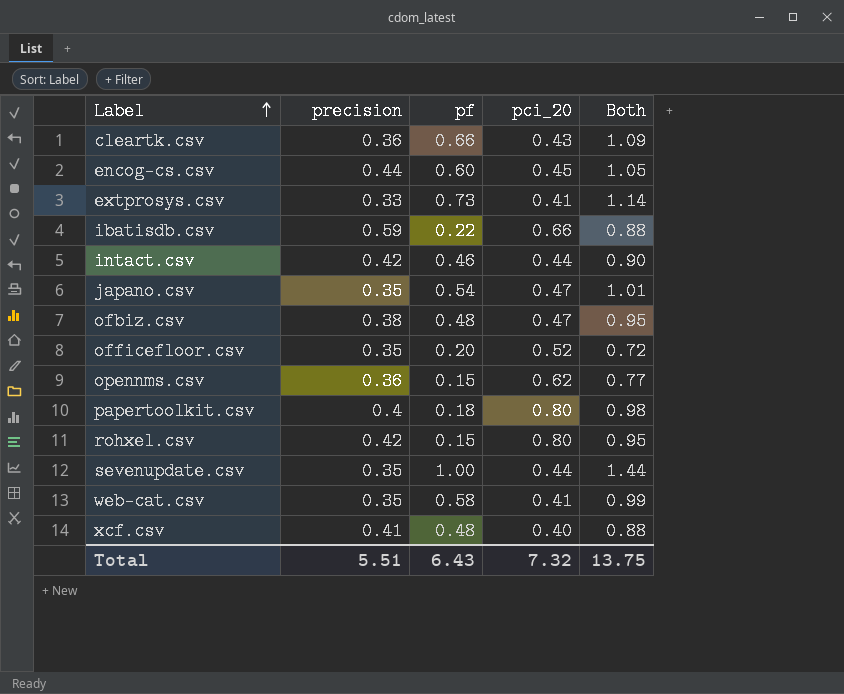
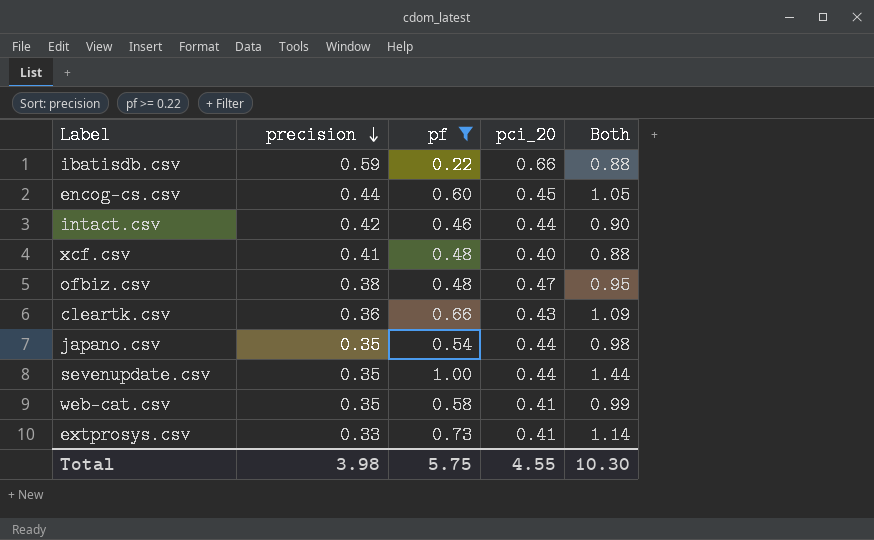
filter: none -> pf >= 0.22
row order: Label ascending -> precision descending
japano.csv | pci_20: 0.47 -> 0.44
japano.csv | Both: 1.01 -> 0.98
Total | precision: 5.51 -> 3.98
Total | pf: 6.43 -> 5.75
Total | pci_20: 7.32 -> 4.55
Total | Both: 13.75 -> 10.30

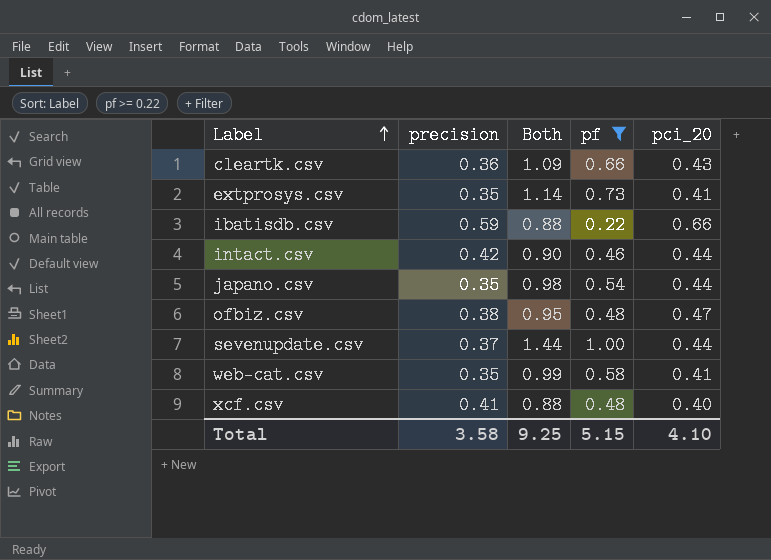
row order: precision descending -> Label ascending
column Both | position: 5 -> 3
row encog-cs.csv: 0.44 | 0.60 | 0.45 | 1.05 -> none
extprosys.csv | precision: 0.33 -> 0.35
sevenupdate.csv | precision: 0.35 -> 0.37
Total | precision: 3.98 -> 3.58
Total | Both: 10.30 -> 9.25
Total | pf: 5.75 -> 5.15
Total | pci_20: 4.55 -> 4.10

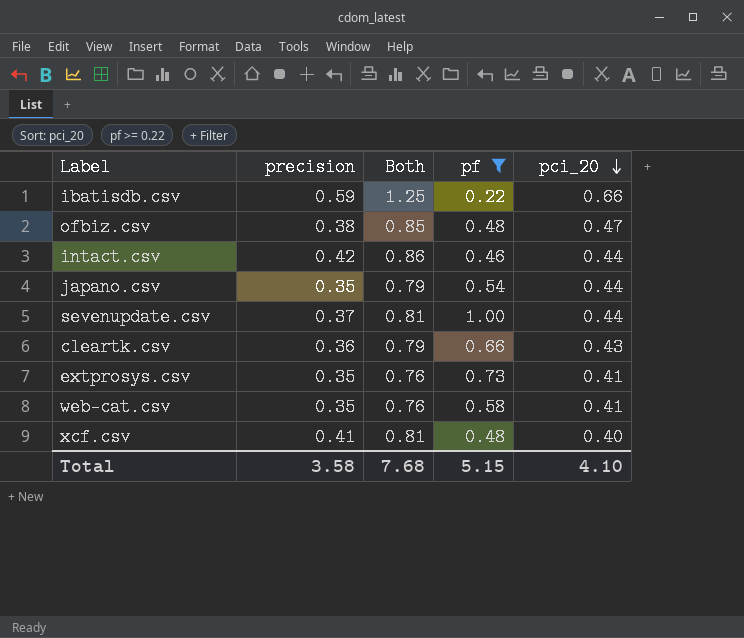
row order: Label ascending -> pci_20 descending
column Both | formula: [pf] + [pci_20] -> [precision] + [pci_20]
Total | Both: 9.25 -> 7.68

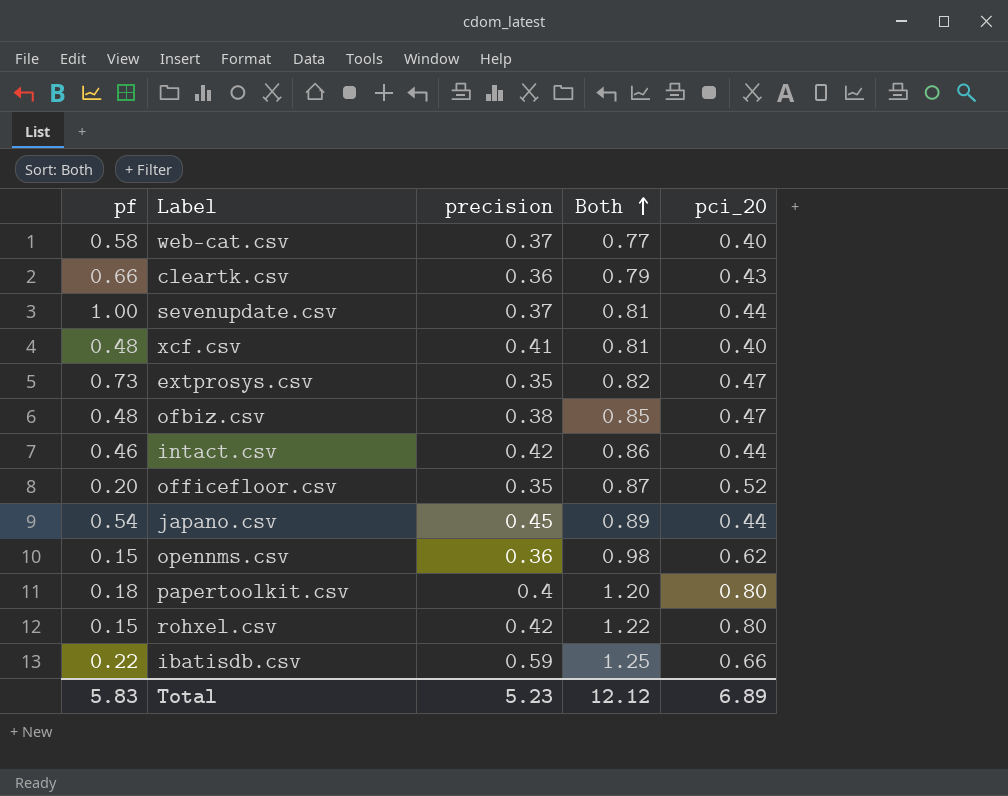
filter: pf >= 0.22 -> none
row order: pci_20 descending -> Both ascending
column pf | position: 4 -> 1
web-cat.csv | precision: 0.35 -> 0.37
web-cat.csv | Both: 0.76 -> 0.77
web-cat.csv | pci_20: 0.41 -> 0.40
extprosys.csv | Both: 0.76 -> 0.82
extprosys.csv | pci_20: 0.41 -> 0.47
japano.csv | precision: 0.35 -> 0.45
japano.csv | Both: 0.79 -> 0.89
Total | pf: 5.15 -> 5.83
Total | precision: 3.58 -> 5.23
Total | Both: 7.68 -> 12.12
Total | pci_20: 4.10 -> 6.89

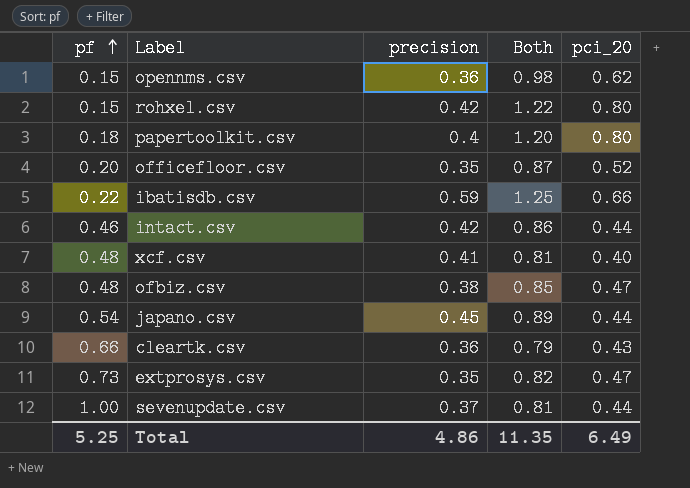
row order: Both ascending -> pf ascending
row web-cat.csv: 0.58 | 0.37 | 0.77 | 0.40 -> none
Total | pf: 5.83 -> 5.25
Total | precision: 5.23 -> 4.86
Total | Both: 12.12 -> 11.35
Total | pci_20: 6.89 -> 6.49

